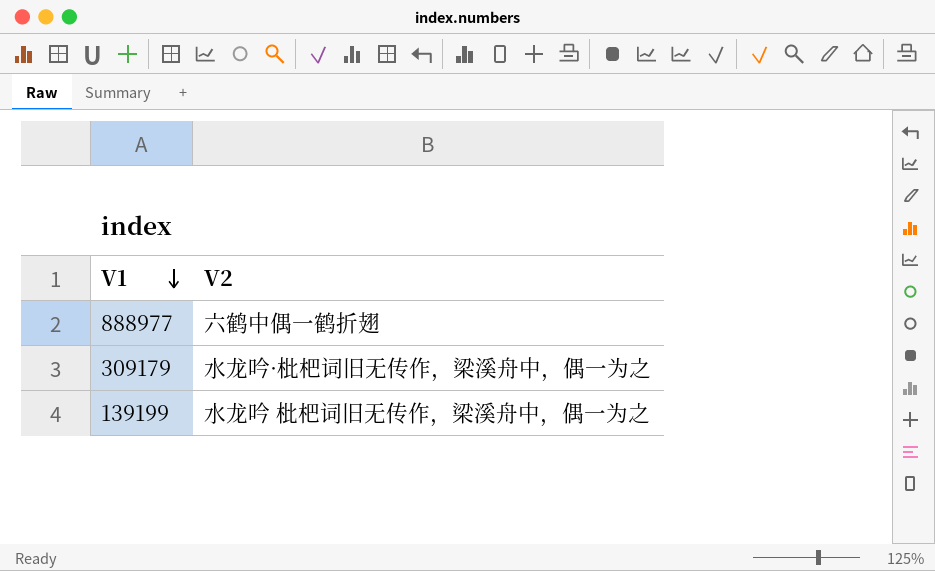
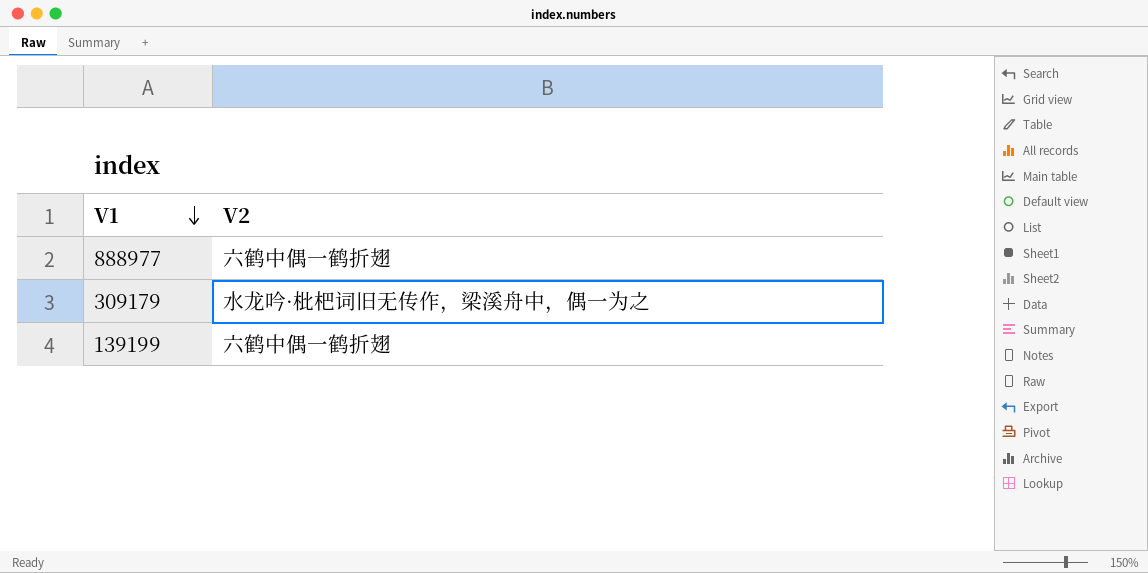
139199 | V2: 水龙吟 枇杷词旧无传作，梁溪舟中，偶一为之 -> 六鹤中偶一鹤折翅

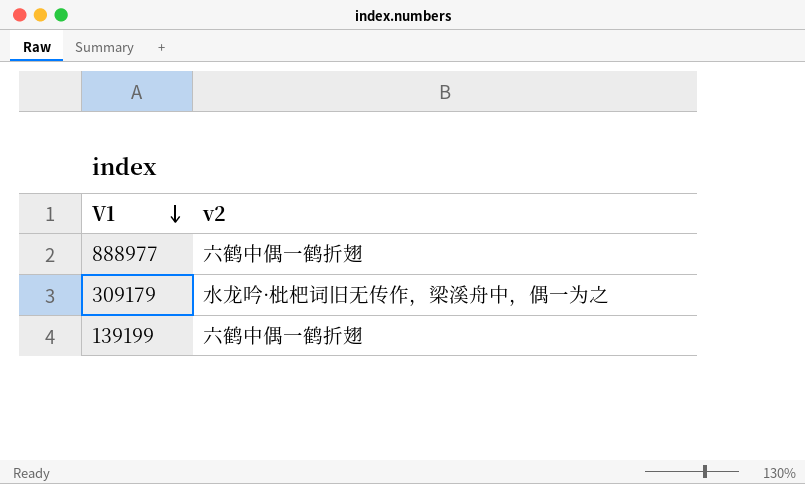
column name: V2 -> v2

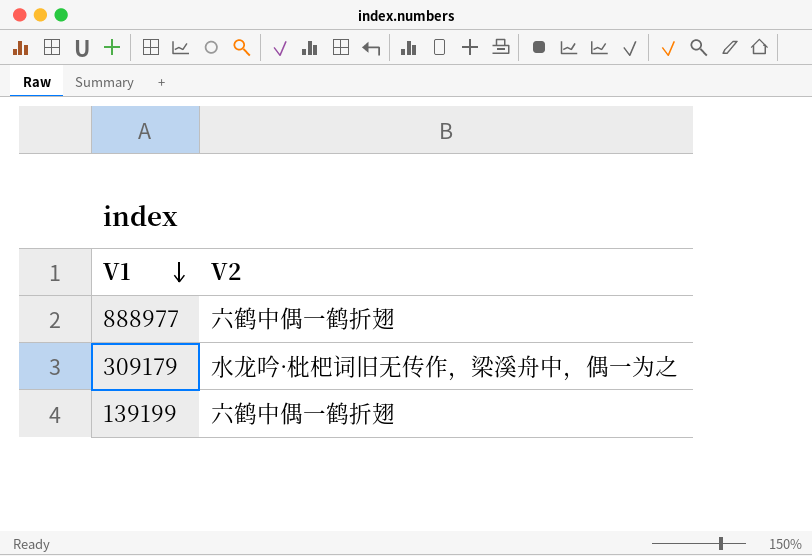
column name: v2 -> V2

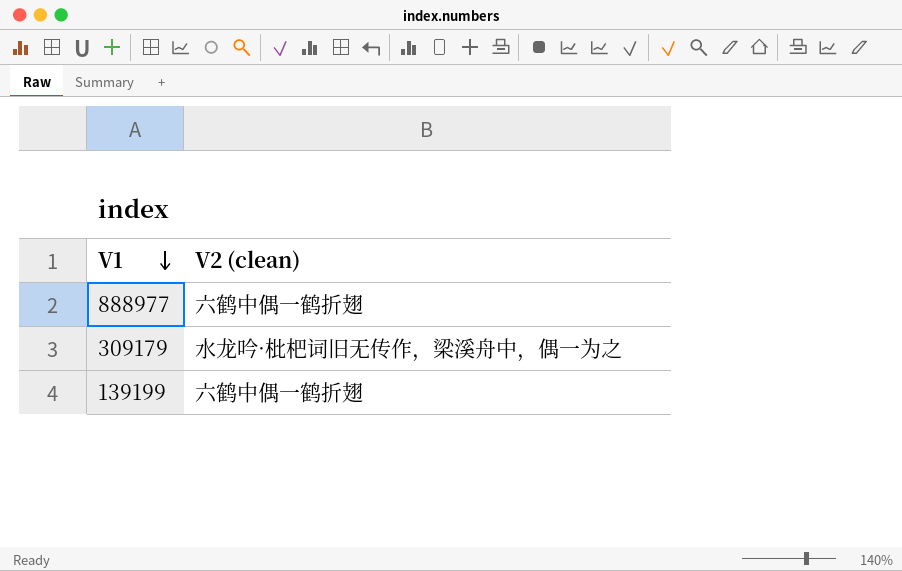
column name: V2 -> V2 (clean)

